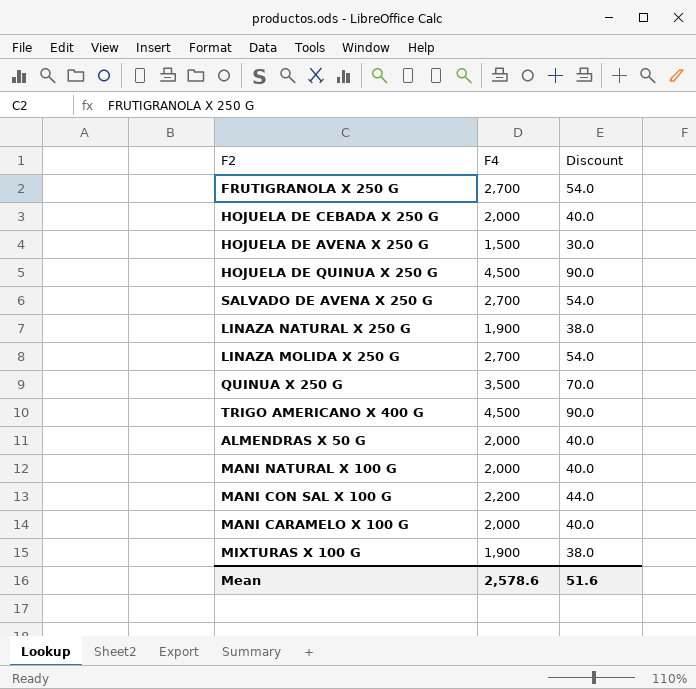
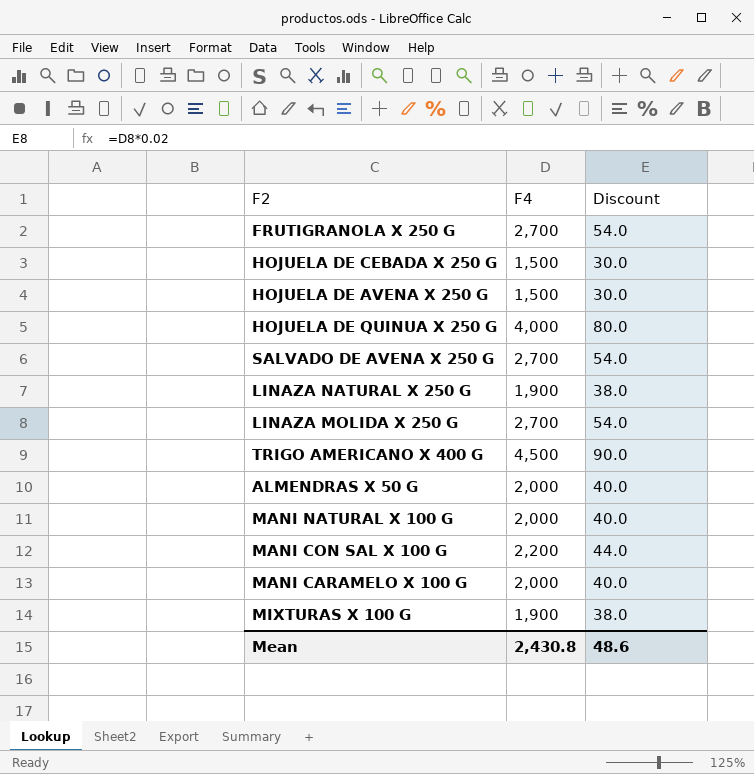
row QUINUA X 250 G: 3,500 | 70.0 -> none
HOJUELA DE CEBADA X 250 G | F4: 2,000 -> 1,500
HOJUELA DE CEBADA X 250 G | Discount: 40.0 -> 30.0
HOJUELA DE QUINUA X 250 G | F4: 4,500 -> 4,000
HOJUELA DE QUINUA X 250 G | Discount: 90.0 -> 80.0
Mean | F4: 2,578.6 -> 2,430.8
Mean | Discount: 51.6 -> 48.6

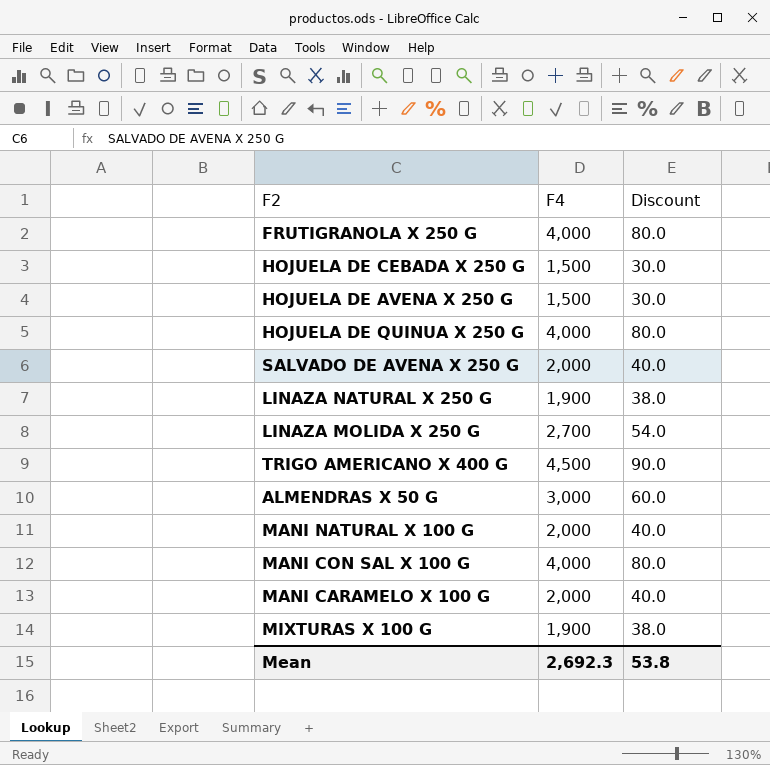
FRUTIGRANOLA X 250 G | F4: 2,700 -> 4,000
FRUTIGRANOLA X 250 G | Discount: 54.0 -> 80.0
SALVADO DE AVENA X 250 G | F4: 2,700 -> 2,000
SALVADO DE AVENA X 250 G | Discount: 54.0 -> 40.0
ALMENDRAS X 50 G | F4: 2,000 -> 3,000
ALMENDRAS X 50 G | Discount: 40.0 -> 60.0
MANI CON SAL X 100 G | F4: 2,200 -> 4,000
MANI CON SAL X 100 G | Discount: 44.0 -> 80.0
Mean | F4: 2,430.8 -> 2,692.3
Mean | Discount: 48.6 -> 53.8

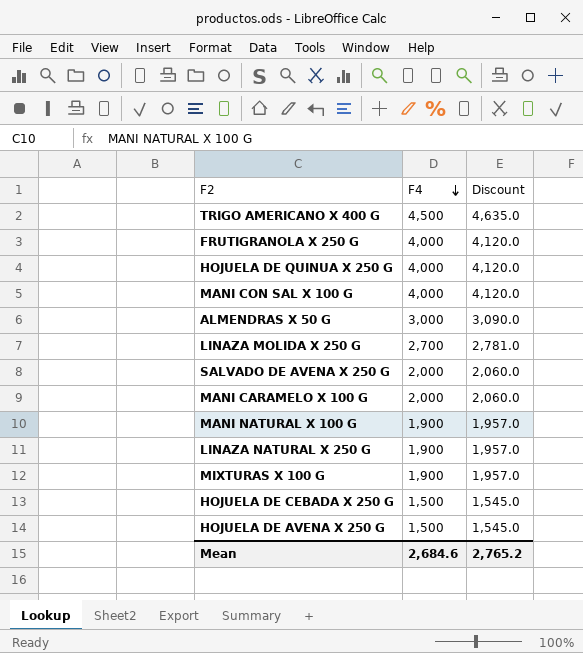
row order: none -> F4 descending
column Discount | formula: [F4] * 0.02 -> [F4] * 1.03
MANI NATURAL X 100 G | F4: 2,000 -> 1,900
Mean | F4: 2,692.3 -> 2,684.6
Mean | Discount: 53.8 -> 2,765.2

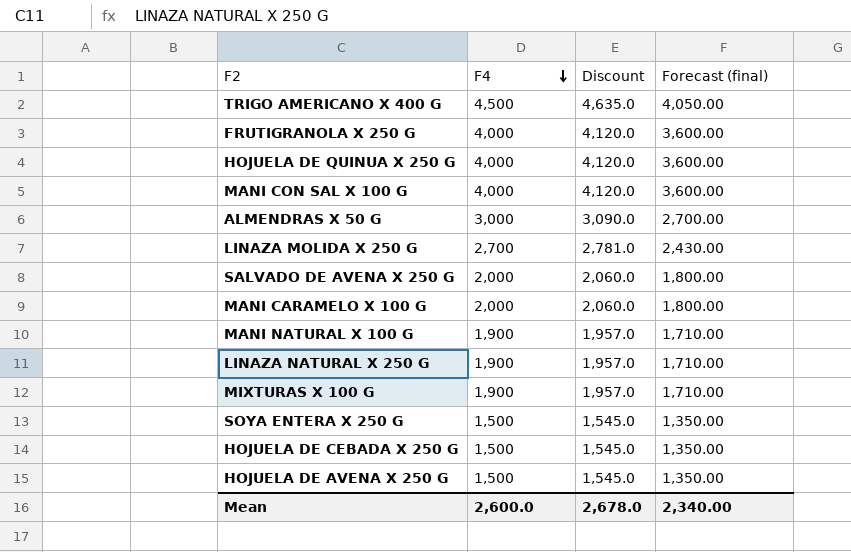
column Forecast (final) | formula: none -> [F4] * 0.9
row SOYA ENTERA X 250 G: none -> 1,500 | 1,545.0 | 1,350.00
Mean | F4: 2,684.6 -> 2,600.0
Mean | Discount: 2,765.2 -> 2,678.0

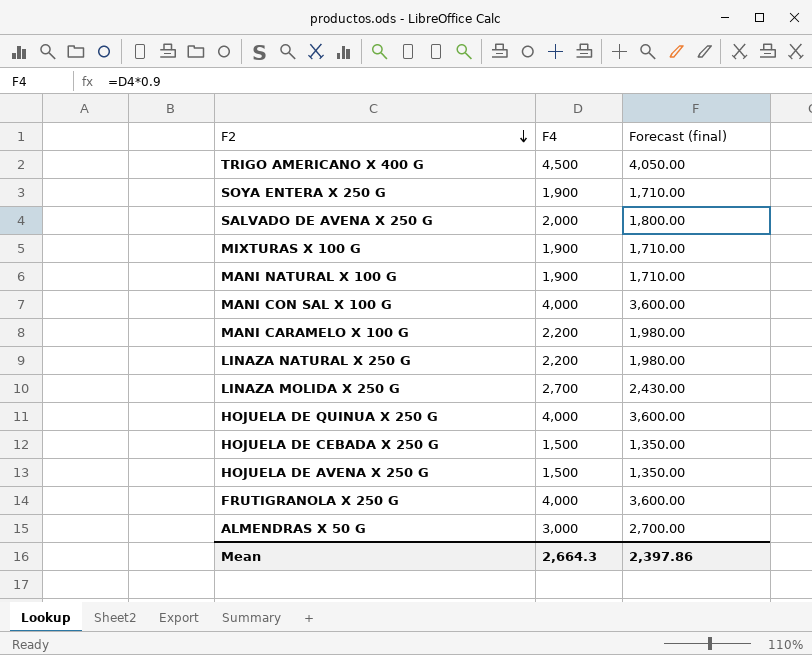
row order: F4 descending -> F2 descending
column Discount | formula: [F4] * 1.03 -> none
SOYA ENTERA X 250 G | F4: 1,500 -> 1,900
SOYA ENTERA X 250 G | Forecast (final): 1,350.00 -> 1,710.00
MANI CARAMELO X 100 G | F4: 2,000 -> 2,200
MANI CARAMELO X 100 G | Forecast (final): 1,800.00 -> 1,980.00
LINAZA NATURAL X 250 G | F4: 1,900 -> 2,200
LINAZA NATURAL X 250 G | Forecast (final): 1,710.00 -> 1,980.00
Mean | F4: 2,600.0 -> 2,664.3
Mean | Forecast (final): 2,340.00 -> 2,397.86

